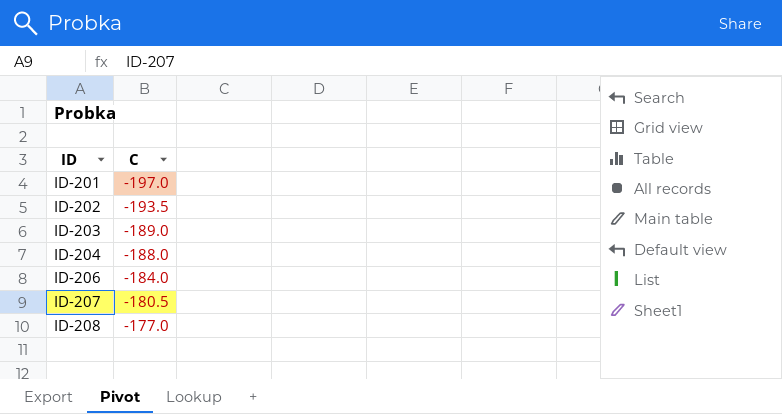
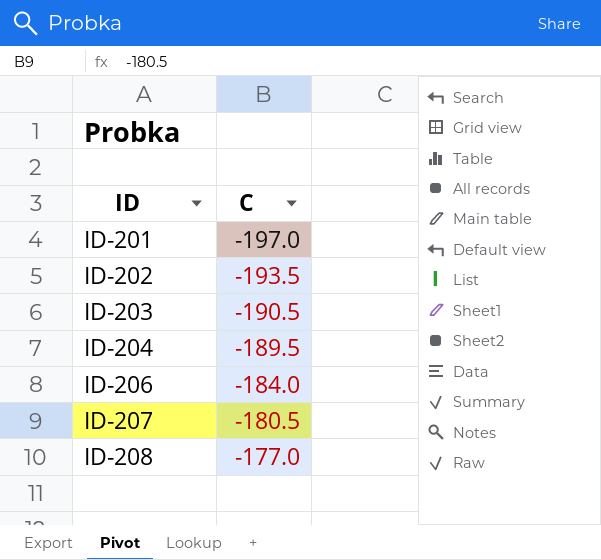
ID-203 | C: -189.0 -> -190.5
ID-204 | C: -188.0 -> -189.5

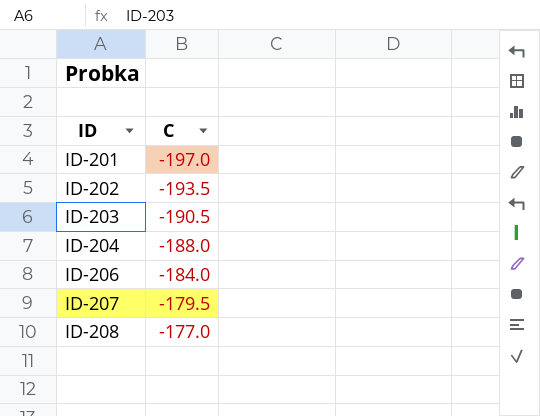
ID-204 | C: -189.5 -> -188.0
ID-207 | C: -180.5 -> -179.5

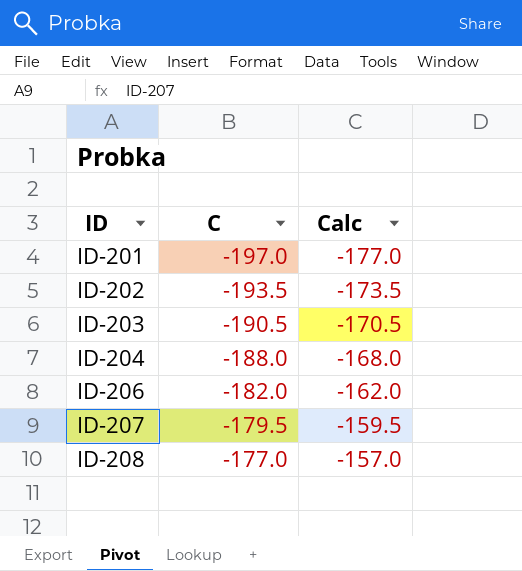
column Calc | formula: none -> [C] + 20
ID-206 | C: -184.0 -> -182.0

